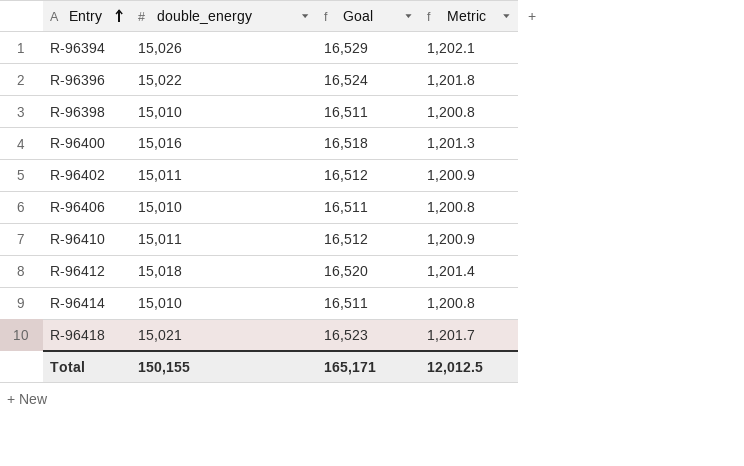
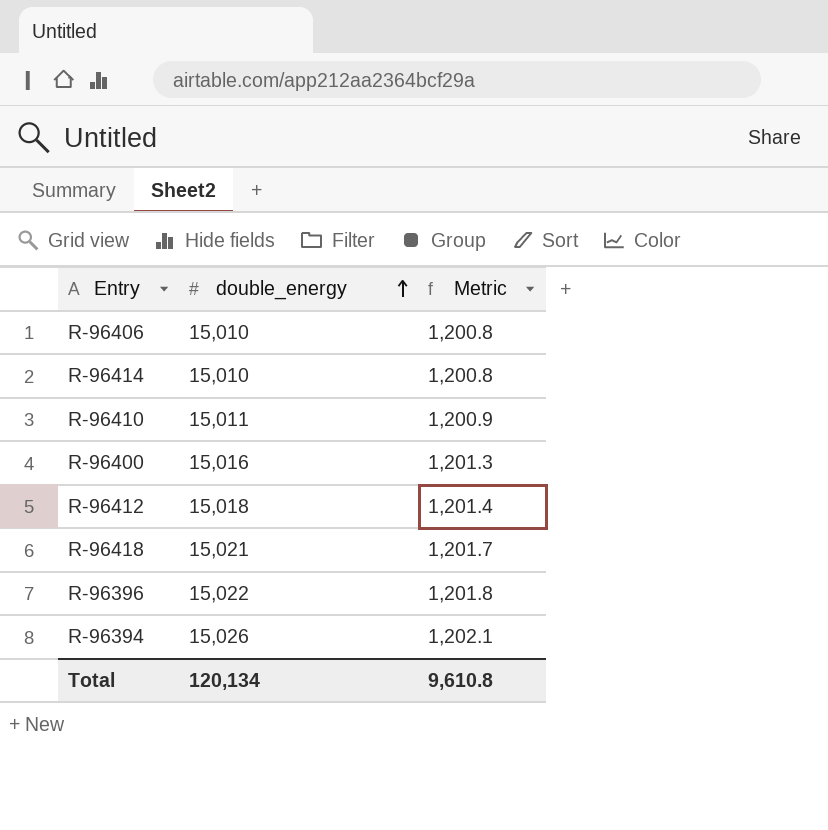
row order: Entry ascending -> double_energy ascending
column Goal | formula: [double_energy] * 1.1 -> none
row R-96398: 15,010 | 16,511 | 1,200.8 -> none
row R-96402: 15,011 | 16,512 | 1,200.9 -> none
Total | double_energy: 150,155 -> 120,134
Total | Metric: 12,012.5 -> 9,610.8

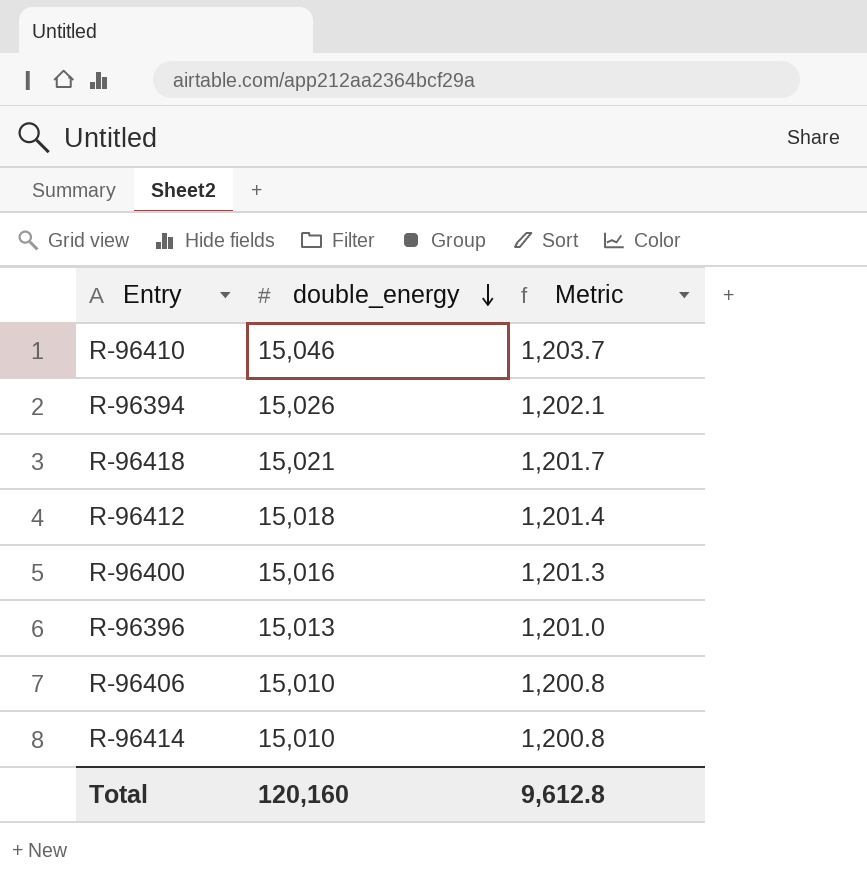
row order: double_energy ascending -> double_energy descending
R-96410 | double_energy: 15,011 -> 15,046
R-96410 | Metric: 1,200.9 -> 1,203.7
R-96396 | double_energy: 15,022 -> 15,013
R-96396 | Metric: 1,201.8 -> 1,201.0
Total | double_energy: 120,134 -> 120,160
Total | Metric: 9,610.8 -> 9,612.8

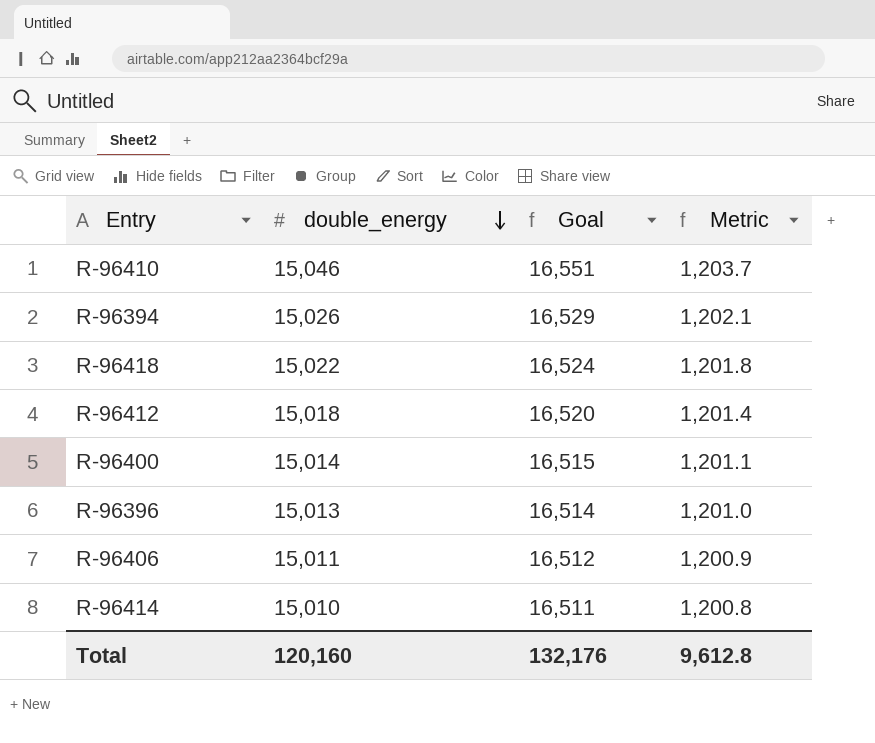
column Goal | formula: none -> [double_energy] * 1.1
R-96418 | double_energy: 15,021 -> 15,022
R-96418 | Metric: 1,201.7 -> 1,201.8
R-96400 | double_energy: 15,016 -> 15,014
R-96400 | Metric: 1,201.3 -> 1,201.1
R-96406 | double_energy: 15,010 -> 15,011
R-96406 | Metric: 1,200.8 -> 1,200.9

